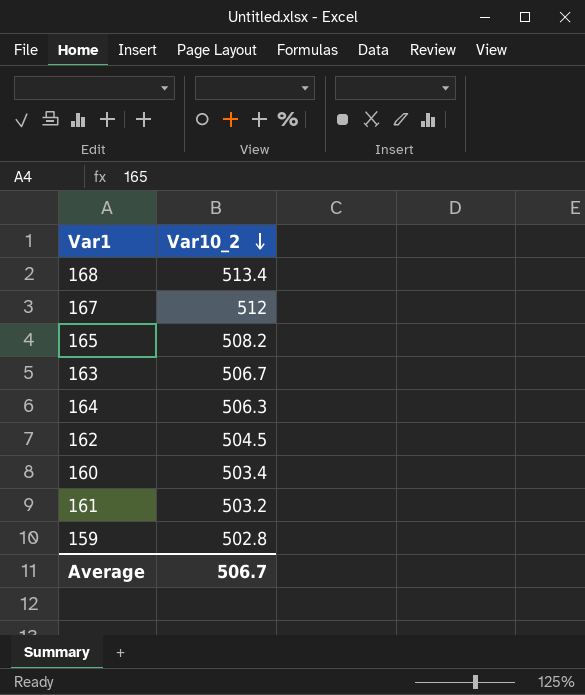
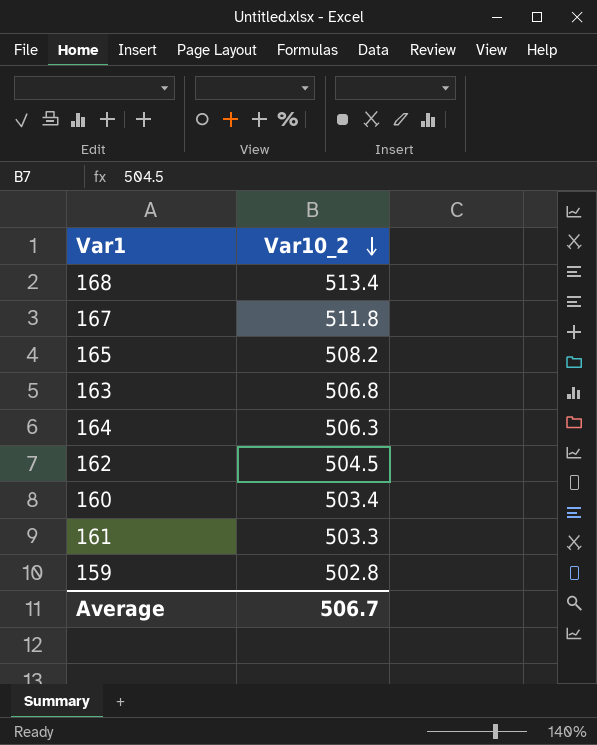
167 | Var10_2: 512 -> 511.8
163 | Var10_2: 506.7 -> 506.8
161 | Var10_2: 503.2 -> 503.3

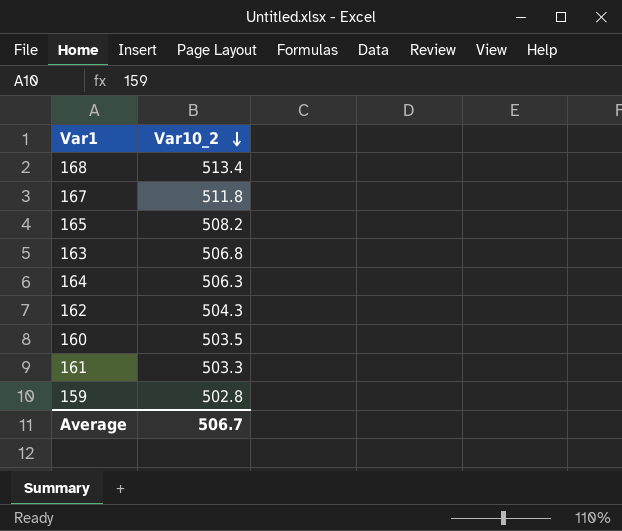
162 | Var10_2: 504.5 -> 504.3
160 | Var10_2: 503.4 -> 503.5

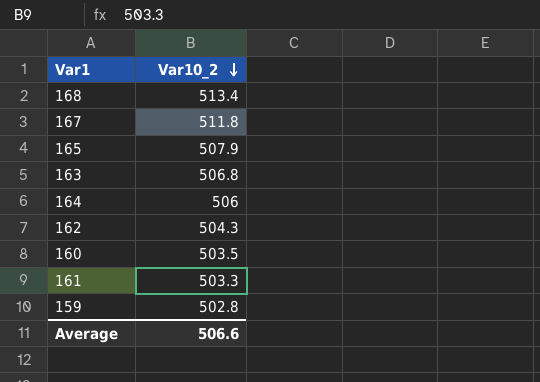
165 | Var10_2: 508.2 -> 507.9
164 | Var10_2: 506.3 -> 506
Average | Var10_2: 506.7 -> 506.6

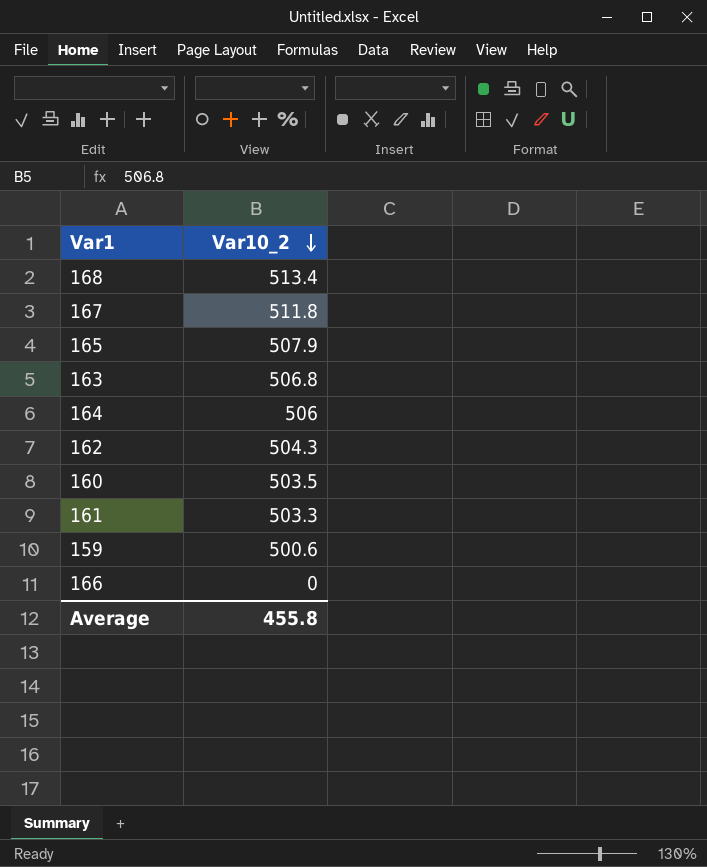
159 | Var10_2: 502.8 -> 500.6
row 166: none -> 0
Average | Var10_2: 506.6 -> 455.8

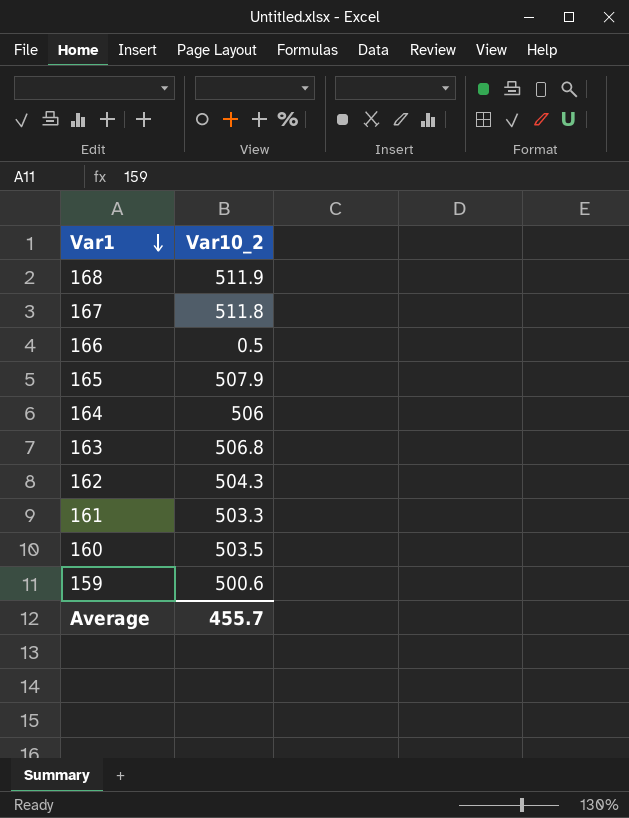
row order: Var10_2 descending -> Var1 descending
168 | Var10_2: 513.4 -> 511.9
166 | Var10_2: 0 -> 0.5
Average | Var10_2: 455.8 -> 455.7

